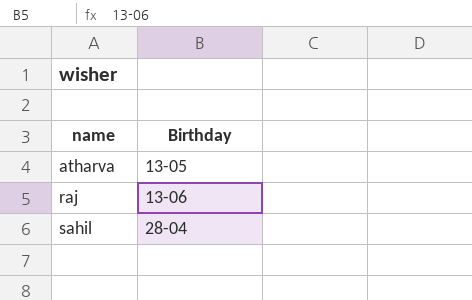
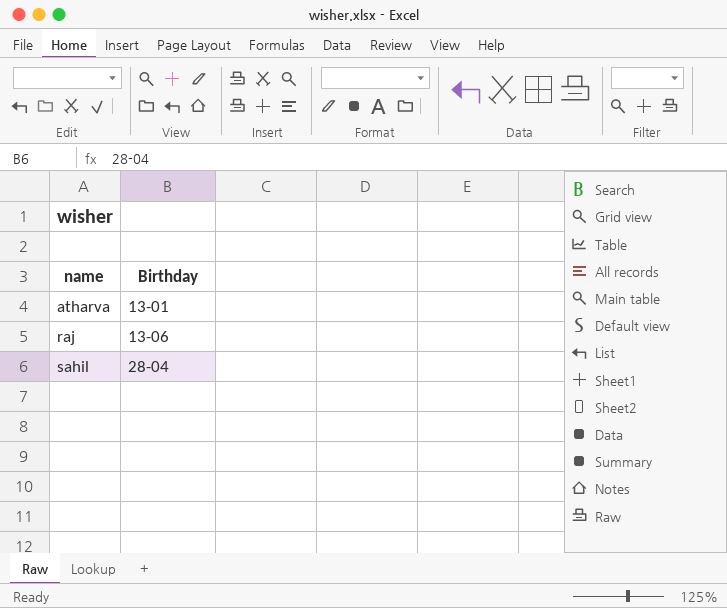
atharva | Birthday: 13-05 -> 13-01

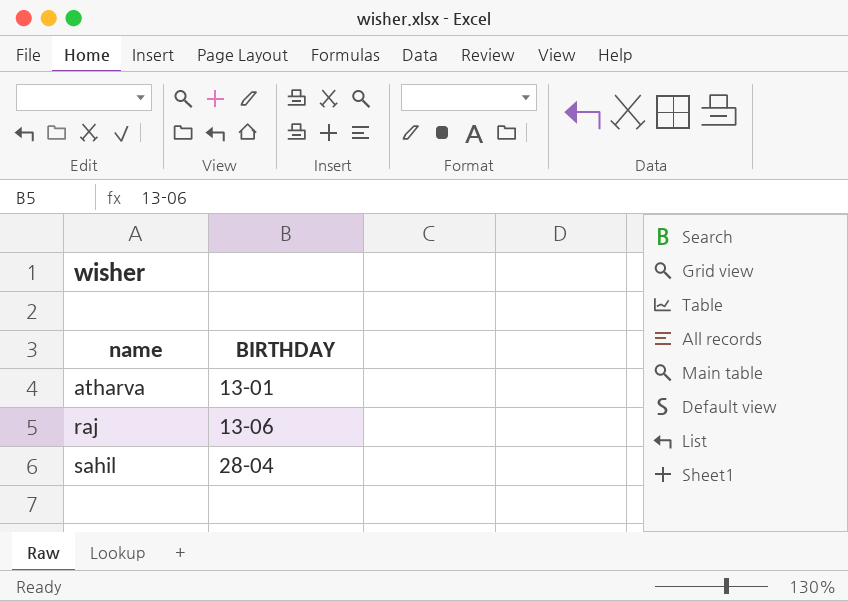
column name: Birthday -> BIRTHDAY

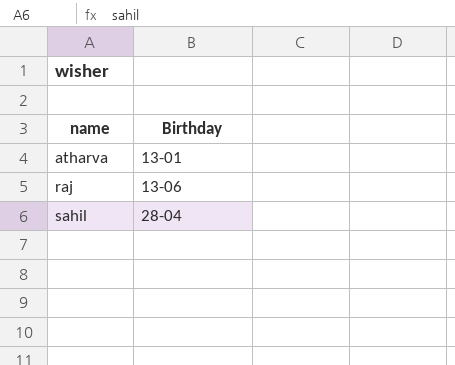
column name: BIRTHDAY -> Birthday

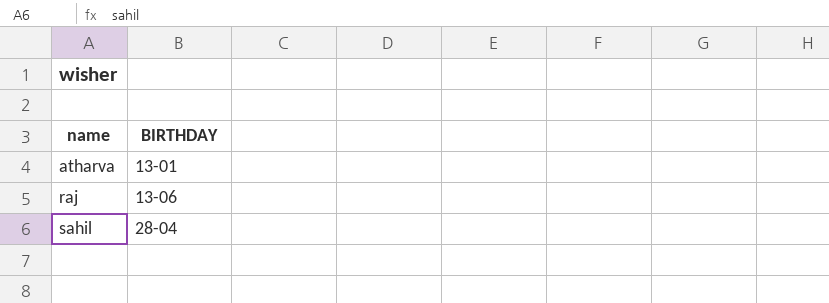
column name: Birthday -> BIRTHDAY

